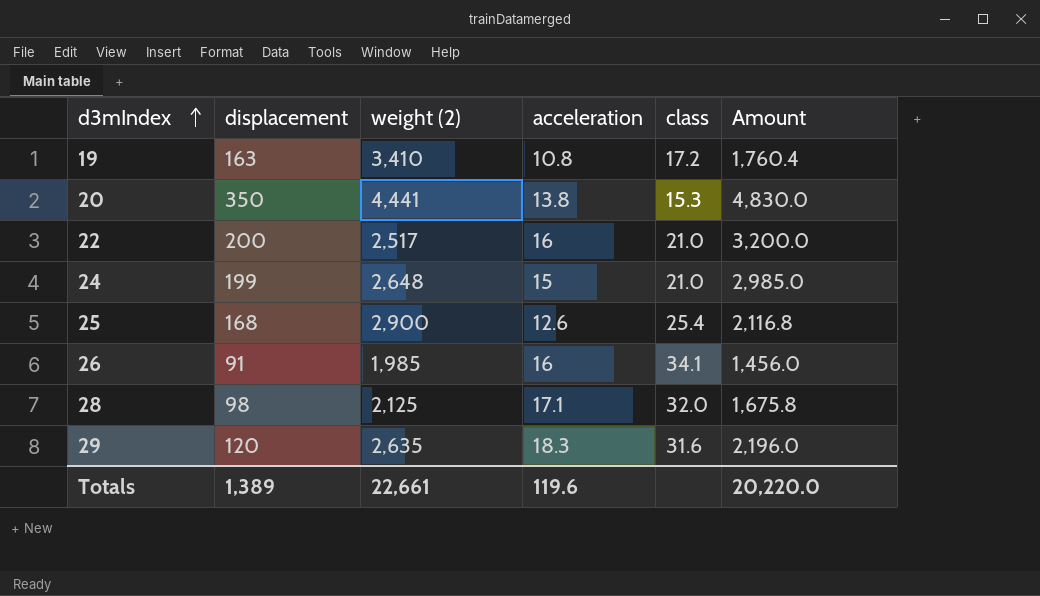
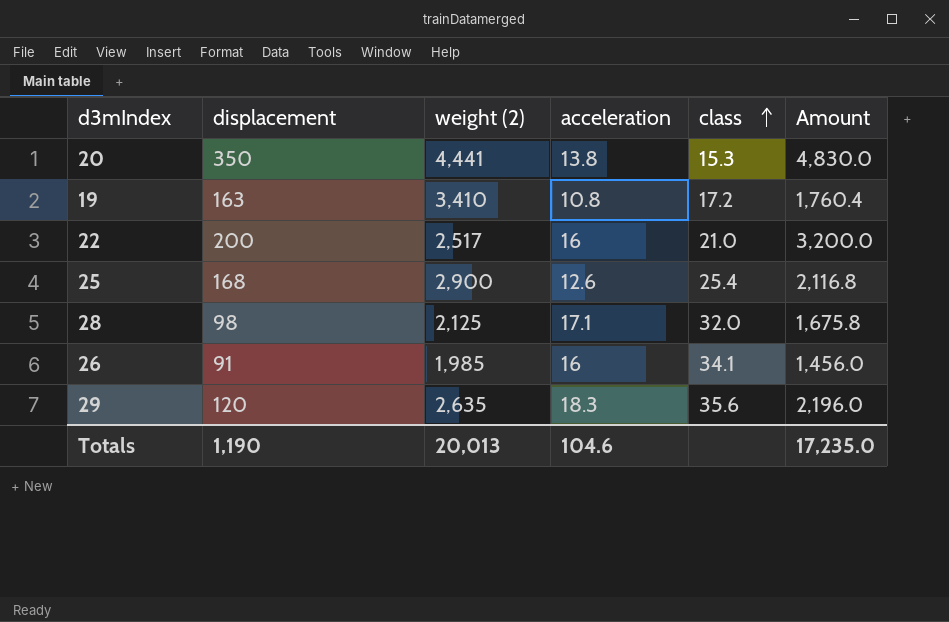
row order: d3mIndex ascending -> class ascending
row 24: 199 | 2,648 | 15 | 21.0 | 2,985.0 -> none
29 | class: 31.6 -> 35.6
Totals | displacement: 1,389 -> 1,190
Totals | weight (2): 22,661 -> 20,013
Totals | acceleration: 119.6 -> 104.6
Totals | Amount: 20,220.0 -> 17,235.0

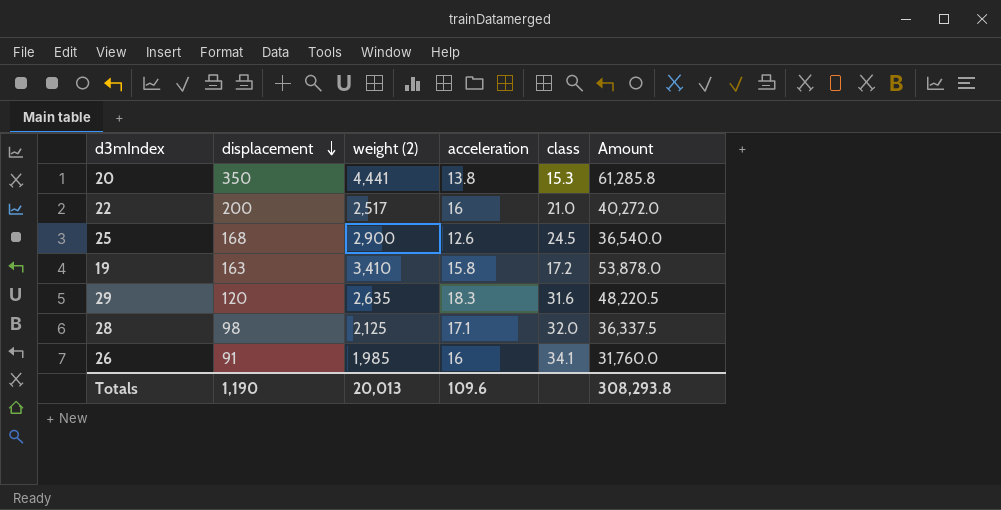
row order: class ascending -> displacement descending
column Amount | formula: [displacement] * [acceleration] -> [weight (2)] * [acceleration]
25 | class: 25.4 -> 24.5
19 | acceleration: 10.8 -> 15.8
29 | class: 35.6 -> 31.6
Totals | acceleration: 104.6 -> 109.6
Totals | Amount: 17,235.0 -> 308,293.8

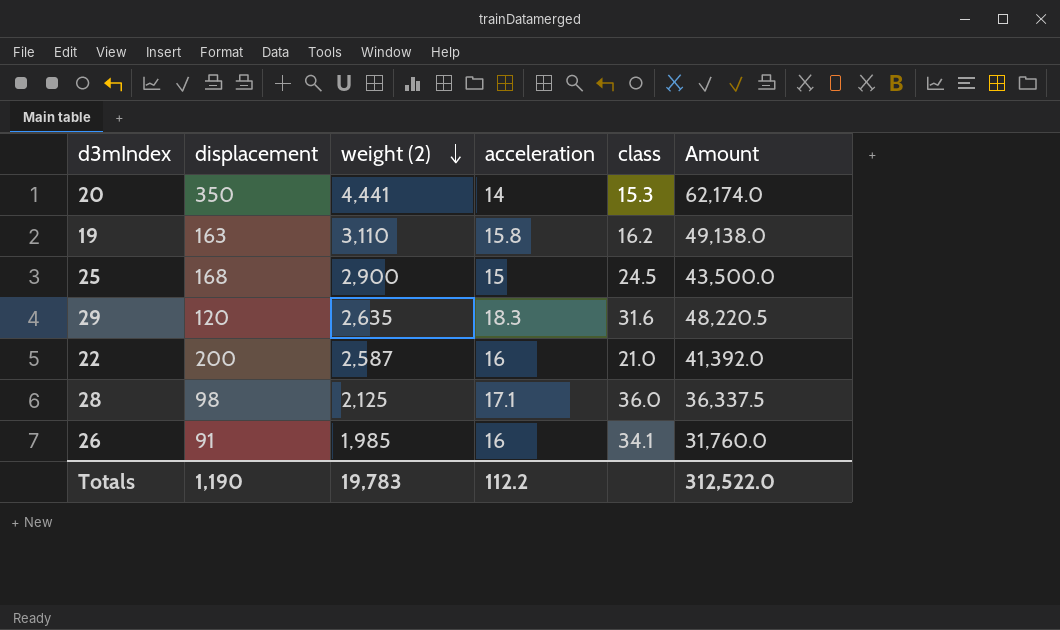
row order: displacement descending -> weight (2) descending
20 | acceleration: 13.8 -> 14
20 | Amount: 61,285.8 -> 62,174.0
19 | weight (2): 3,410 -> 3,110
19 | class: 17.2 -> 16.2
19 | Amount: 53,878.0 -> 49,138.0
25 | acceleration: 12.6 -> 15
25 | Amount: 36,540.0 -> 43,500.0
22 | weight (2): 2,517 -> 2,587
22 | Amount: 40,272.0 -> 41,392.0
28 | class: 32.0 -> 36.0
Totals | weight (2): 20,013 -> 19,783
Totals | acceleration: 109.6 -> 112.2
Totals | Amount: 308,293.8 -> 312,522.0

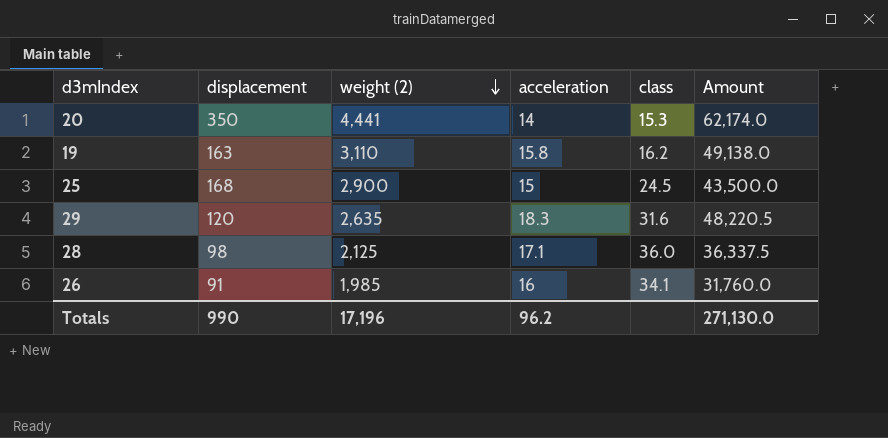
row 22: 200 | 2,587 | 16 | 21.0 | 41,392.0 -> none
Totals | displacement: 1,190 -> 990
Totals | weight (2): 19,783 -> 17,196
Totals | acceleration: 112.2 -> 96.2
Totals | Amount: 312,522.0 -> 271,130.0

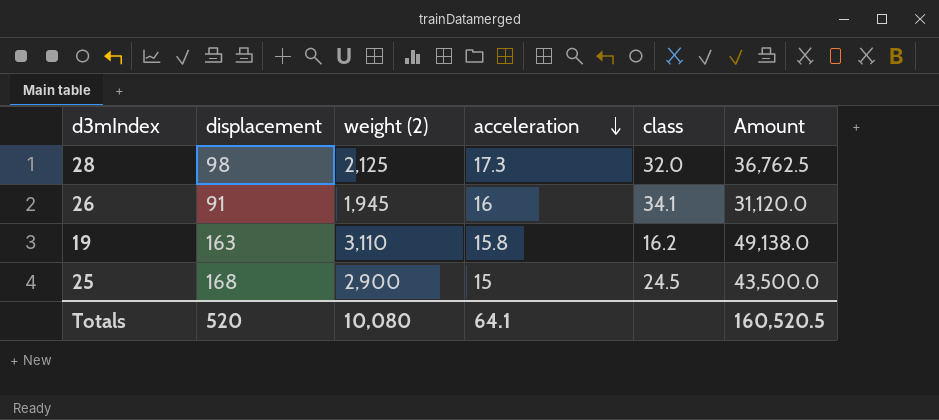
row order: weight (2) descending -> acceleration descending
row 20: 350 | 4,441 | 14 | 15.3 | 62,174.0 -> none
row 29: 120 | 2,635 | 18.3 | 31.6 | 48,220.5 -> none
28 | acceleration: 17.1 -> 17.3
28 | class: 36.0 -> 32.0
28 | Amount: 36,337.5 -> 36,762.5
26 | weight (2): 1,985 -> 1,945
26 | Amount: 31,760.0 -> 31,120.0
Totals | displacement: 990 -> 520
Totals | weight (2): 17,196 -> 10,080
Totals | acceleration: 96.2 -> 64.1
Totals | Amount: 271,130.0 -> 160,520.5

